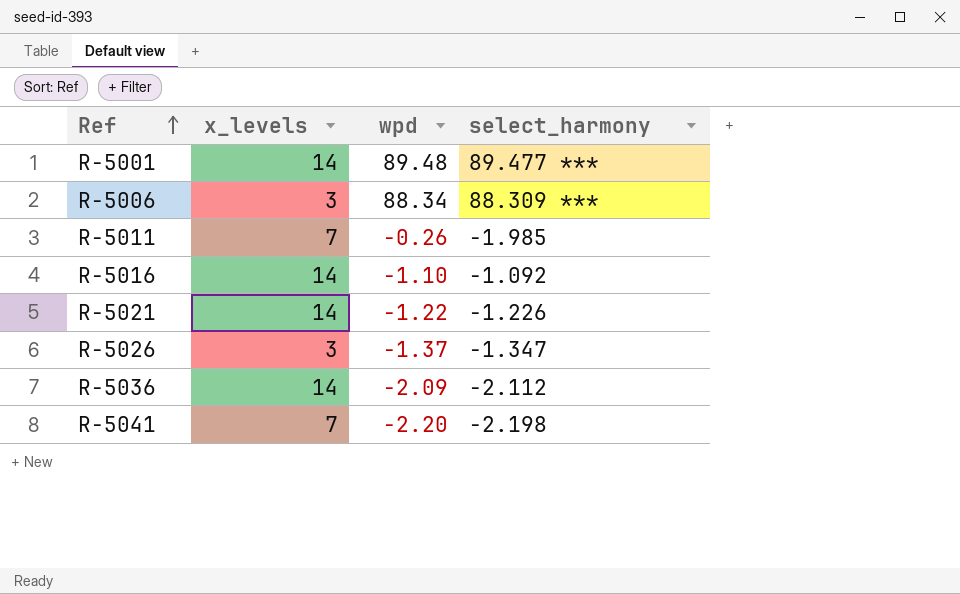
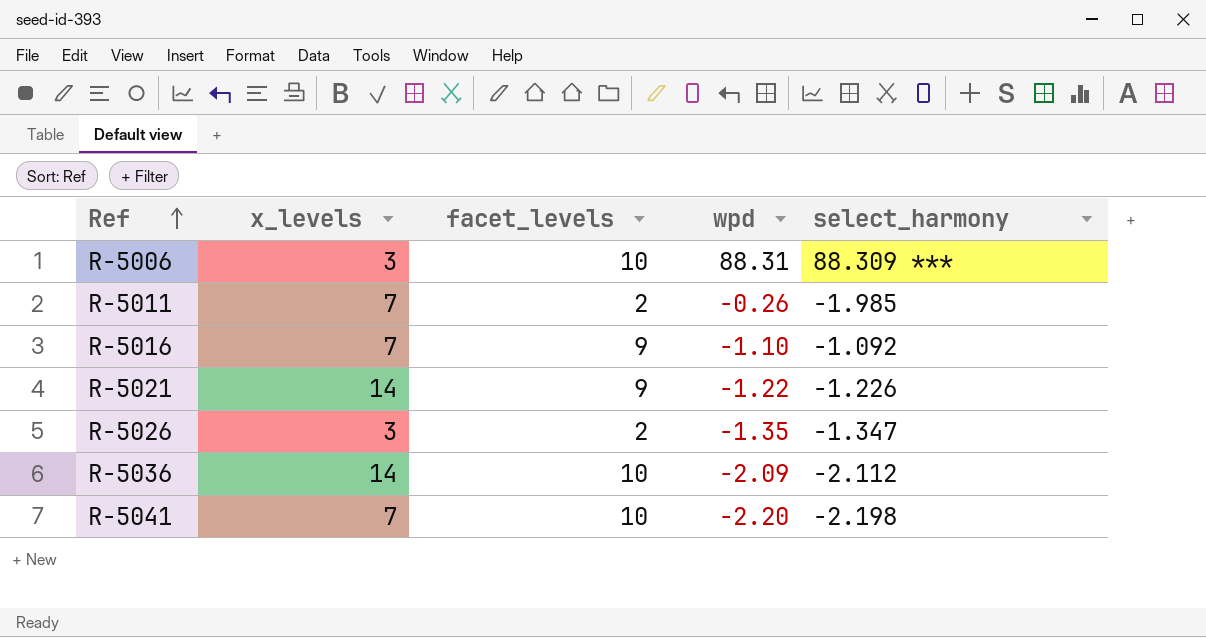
column facet_levels | position: none -> 3
row R-5001: 14 | 89.48 | 89.477 *** -> none
R-5006 | wpd: 88.34 -> 88.31
R-5016 | x_levels: 14 -> 7
R-5026 | wpd: -1.37 -> -1.35

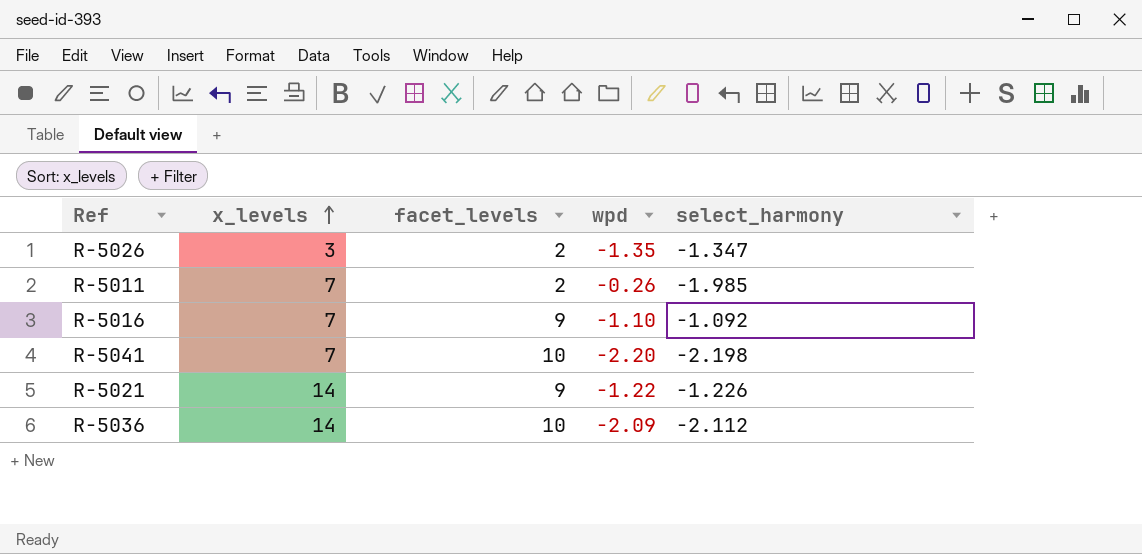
row order: Ref ascending -> x_levels ascending
row R-5006: 3 | 10 | 88.31 | 88.309 *** -> none

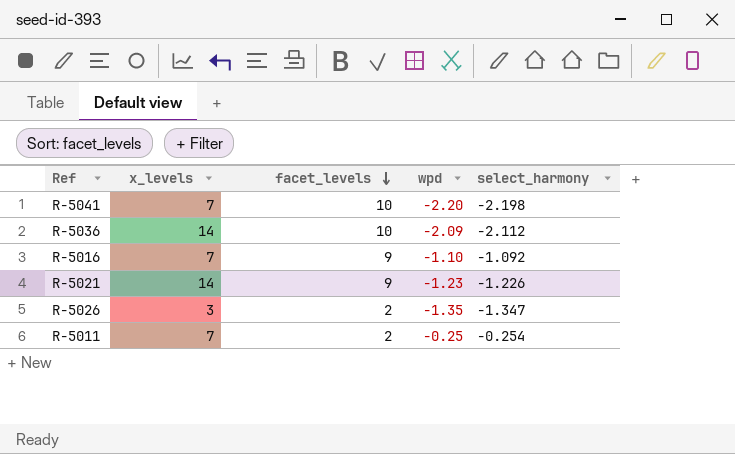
row order: x_levels ascending -> facet_levels descending
R-5021 | wpd: -1.22 -> -1.23
R-5011 | wpd: -0.26 -> -0.25
R-5011 | select_harmony: -1.985 -> -0.254

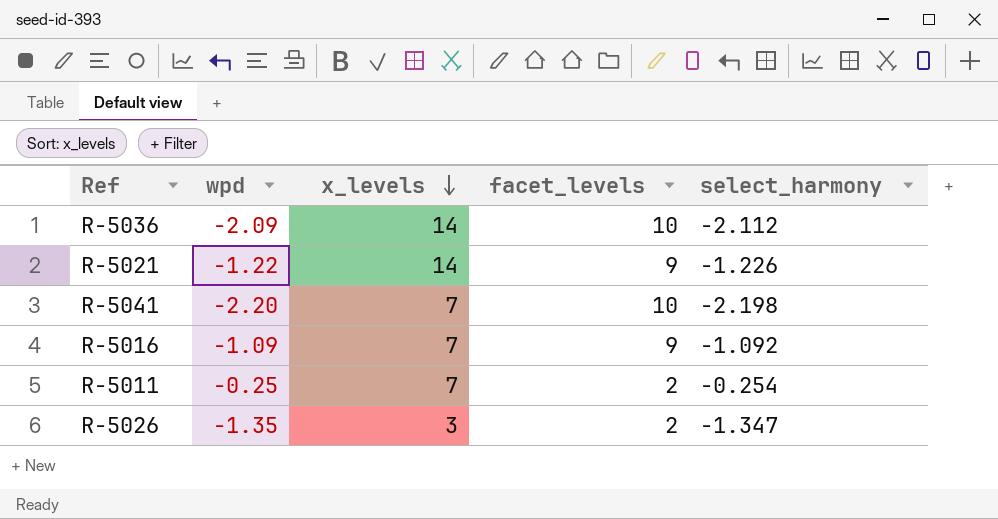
row order: facet_levels descending -> x_levels descending
column wpd | position: 4 -> 2
R-5021 | wpd: -1.23 -> -1.22
R-5016 | wpd: -1.10 -> -1.09

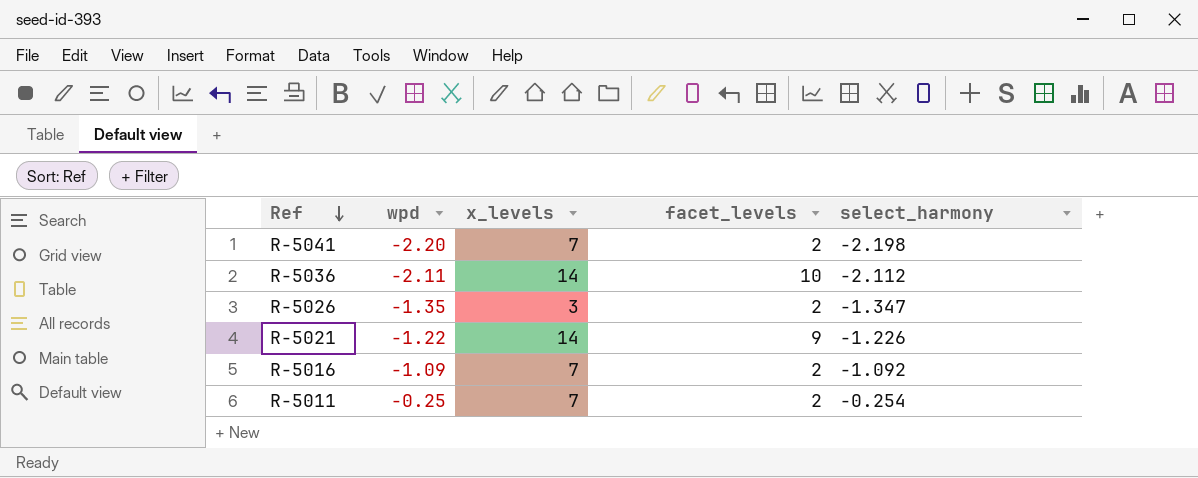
row order: x_levels descending -> Ref descending
R-5041 | facet_levels: 10 -> 2
R-5036 | wpd: -2.09 -> -2.11
R-5016 | facet_levels: 9 -> 2

